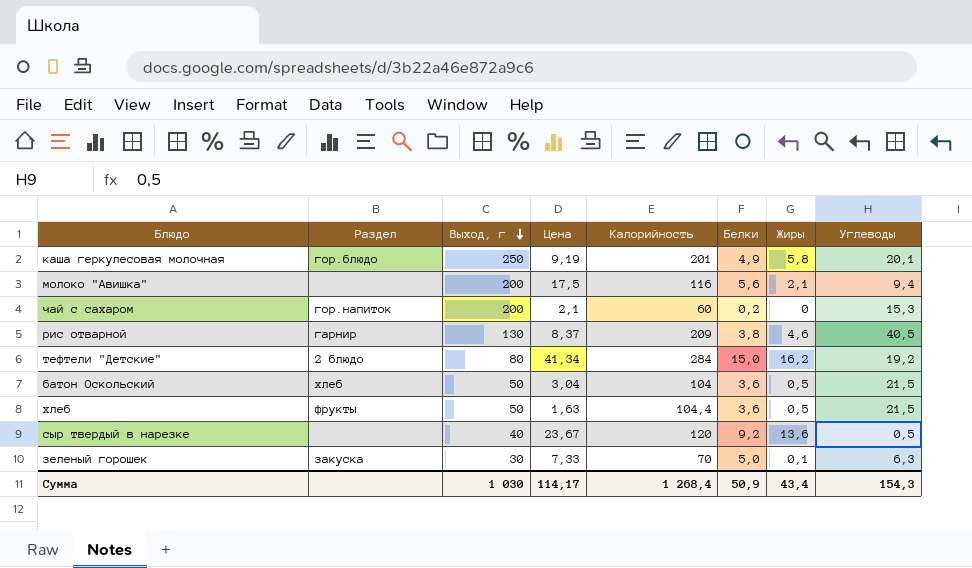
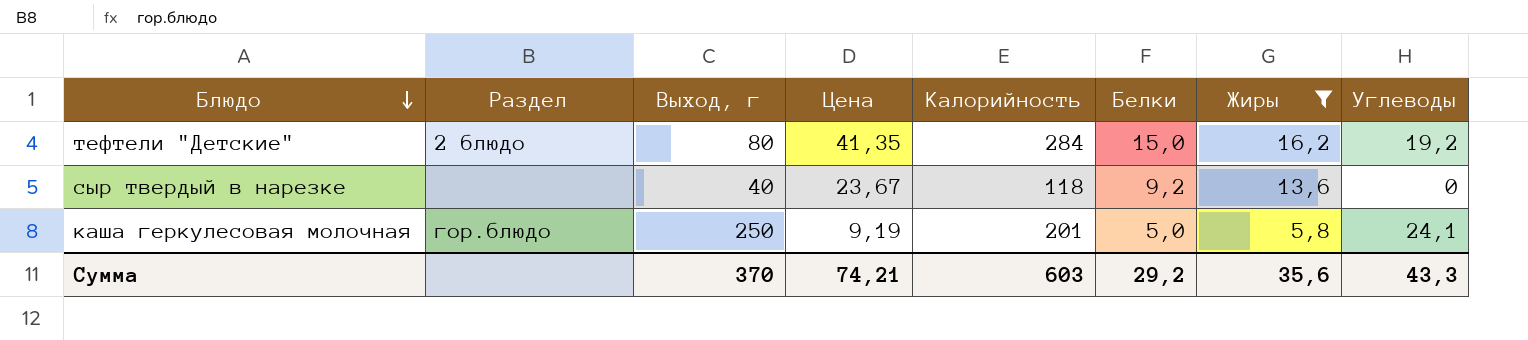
filter: none -> Жиры >= 5,8
row order: Выход, г descending -> Блюдо descending
тефтели "Детские" | Цена: 41,34 -> 41,35
сыр твердый в нарезке | Калорийность: 120 -> 118
сыр твердый в нарезке | Углеводы: 0,5 -> 0
каша геркулесовая молочная | Белки: 4,9 -> 5,0
каша геркулесовая молочная | Углеводы: 20,1 -> 24,1
Сумма | Выход, г: 1 030 -> 370
Сумма | Цена: 114,17 -> 74,21
Сумма | Калорийность: 1 268,4 -> 603
Сумма | Белки: 50,9 -> 29,2
Сумма | Жиры: 43,4 -> 35,6
Сумма | Углеводы: 154,3 -> 43,3

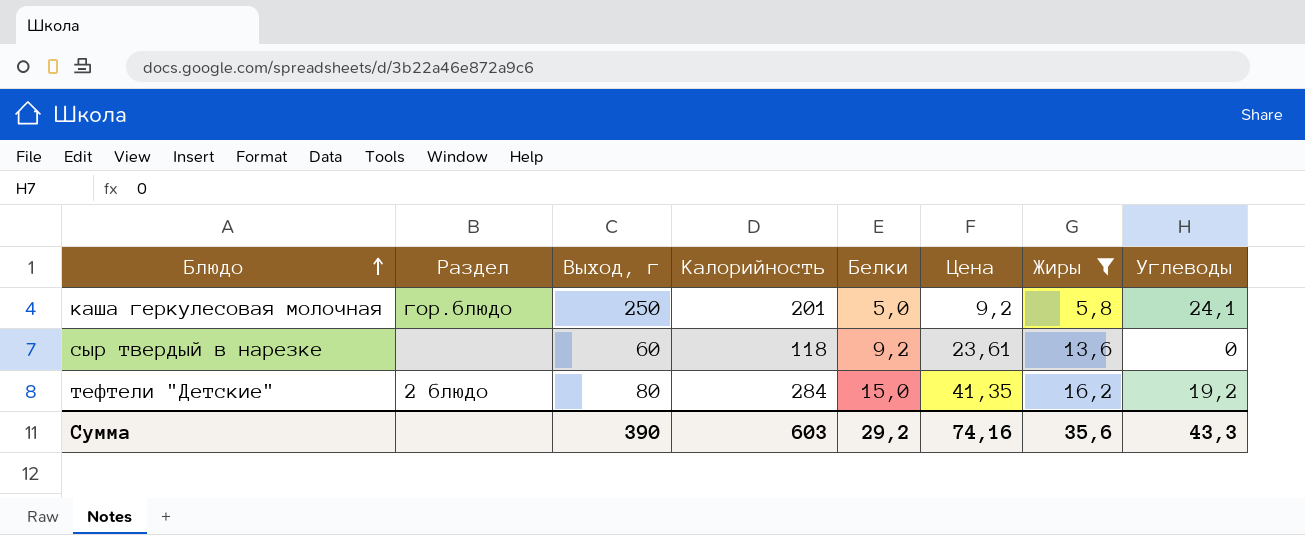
row order: Блюдо descending -> Блюдо ascending
column Цена | position: 4 -> 6
каша геркулесовая молочная | Цена: 9,19 -> 9,2
сыр твердый в нарезке | Выход, г: 40 -> 60
сыр твердый в нарезке | Цена: 23,67 -> 23,61
Сумма | Выход, г: 370 -> 390
Сумма | Цена: 74,21 -> 74,16

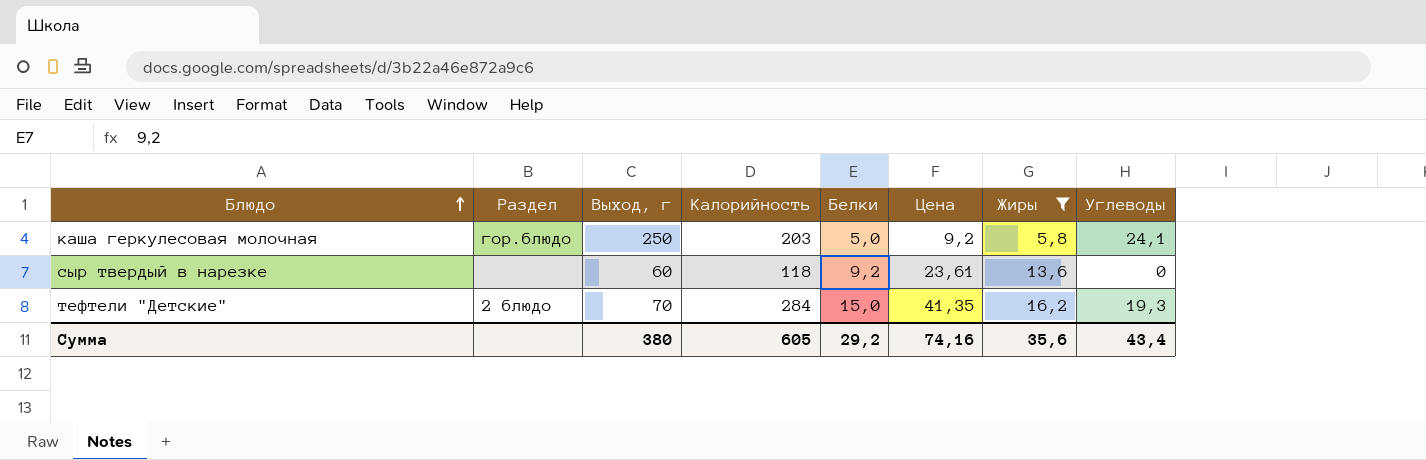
каша геркулесовая молочная | Калорийность: 201 -> 203
тефтели "Детские" | Выход, г: 80 -> 70
тефтели "Детские" | Углеводы: 19,2 -> 19,3
Сумма | Выход, г: 390 -> 380
Сумма | Калорийность: 603 -> 605
Сумма | Углеводы: 43,3 -> 43,4

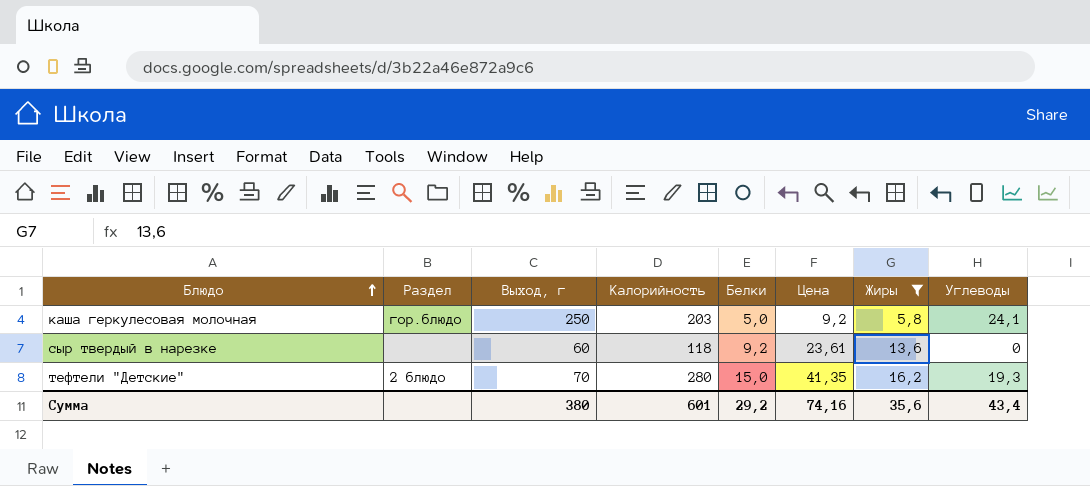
тефтели "Детские" | Калорийность: 284 -> 280
Сумма | Калорийность: 605 -> 601

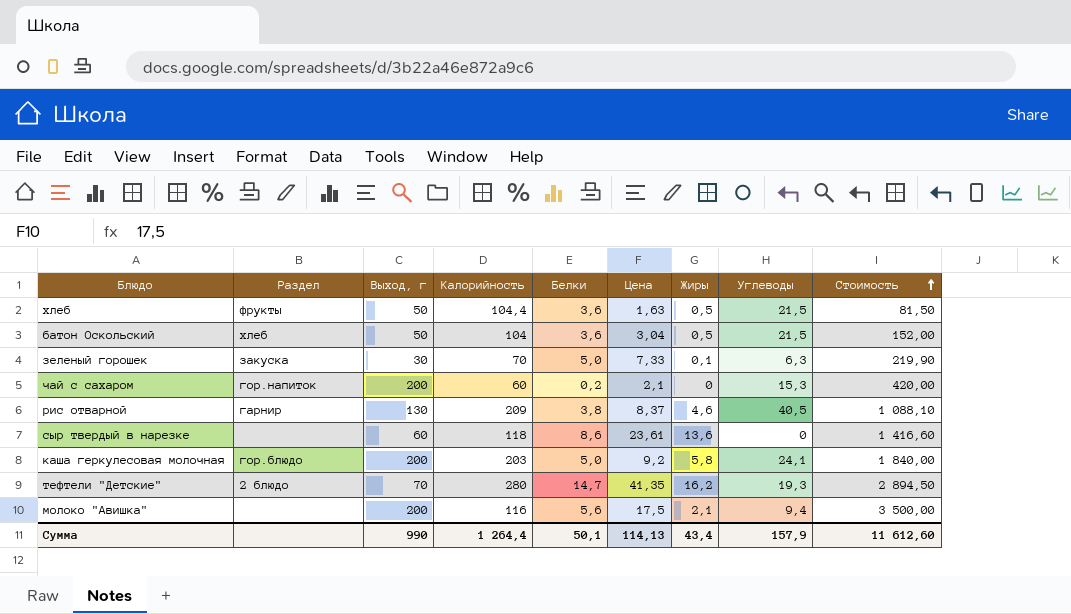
filter: Жиры >= 5,8 -> none
row order: Блюдо ascending -> Стоимость ascending
column Стоимость | formula: none -> [Выход, г] * [Цена]
сыр твердый в нарезке | Белки: 9,2 -> 8,6
каша геркулесовая молочная | Выход, г: 250 -> 200
тефтели "Детские" | Белки: 15,0 -> 14,7
Сумма | Выход, г: 380 -> 990
Сумма | Калорийность: 601 -> 1 264,4
Сумма | Белки: 29,2 -> 50,1
Сумма | Цена: 74,16 -> 114,13
Сумма | Жиры: 35,6 -> 43,4
Сумма | Углеводы: 43,4 -> 157,9

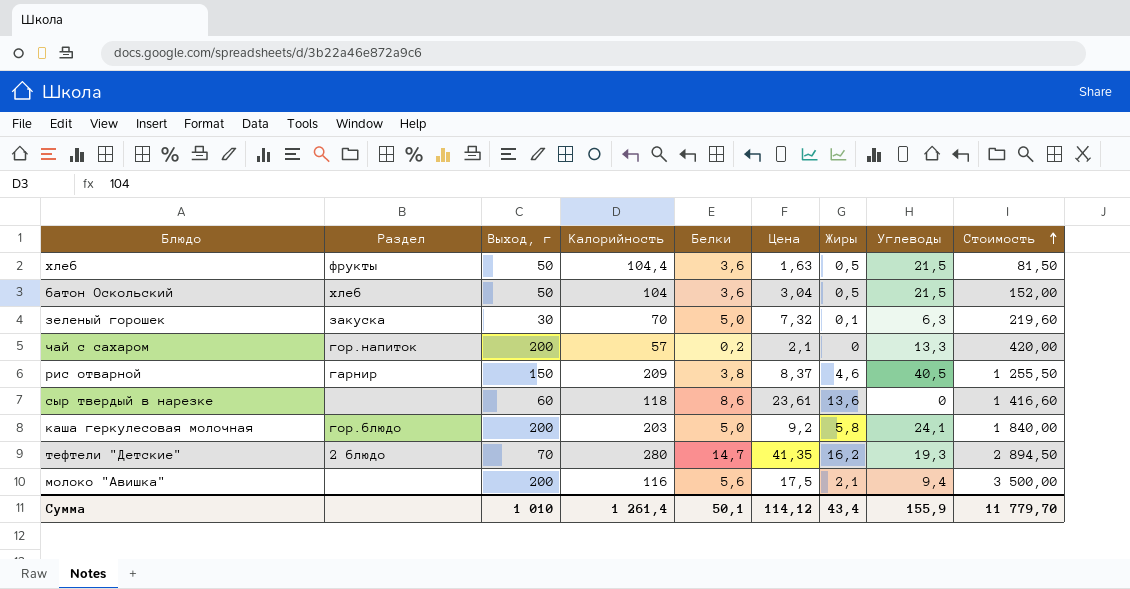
зеленый горошек | Цена: 7,33 -> 7,32
зеленый горошек | Стоимость: 219,90 -> 219,60
чай с сахаром | Калорийность: 60 -> 57
чай с сахаром | Углеводы: 15,3 -> 13,3
рис отварной | Выход, г: 130 -> 150
рис отварной | Стоимость: 1 088,10 -> 1 255,50
Сумма | Выход, г: 990 -> 1 010
Сумма | Калорийность: 1 264,4 -> 1 261,4
Сумма | Цена: 114,13 -> 114,12
Сумма | Углеводы: 157,9 -> 155,9
Сумма | Стоимость: 11 612,60 -> 11 779,70

